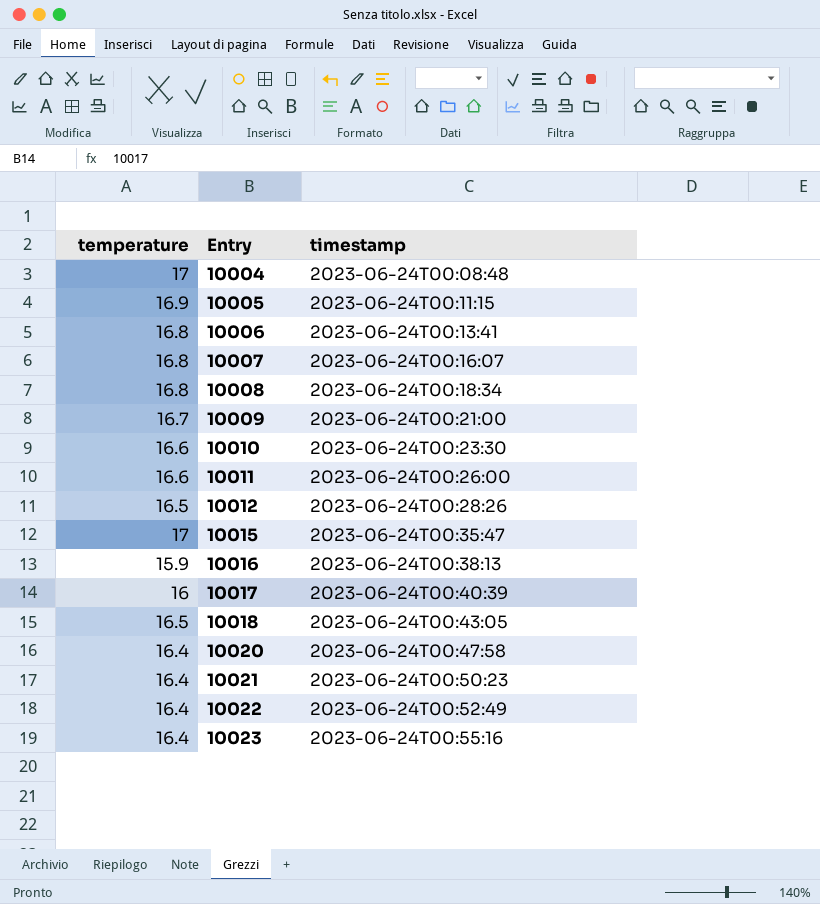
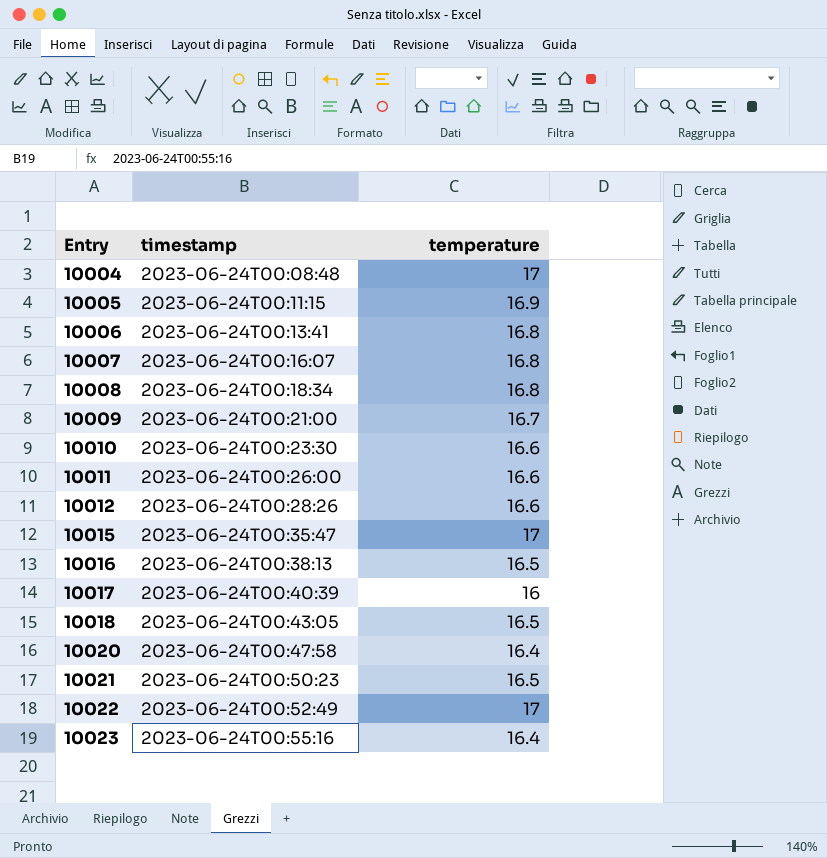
column temperature | position: 1 -> 3
10012 | temperature: 16.5 -> 16.6
10016 | temperature: 15.9 -> 16.5
10021 | temperature: 16.4 -> 16.5
10022 | temperature: 16.4 -> 17

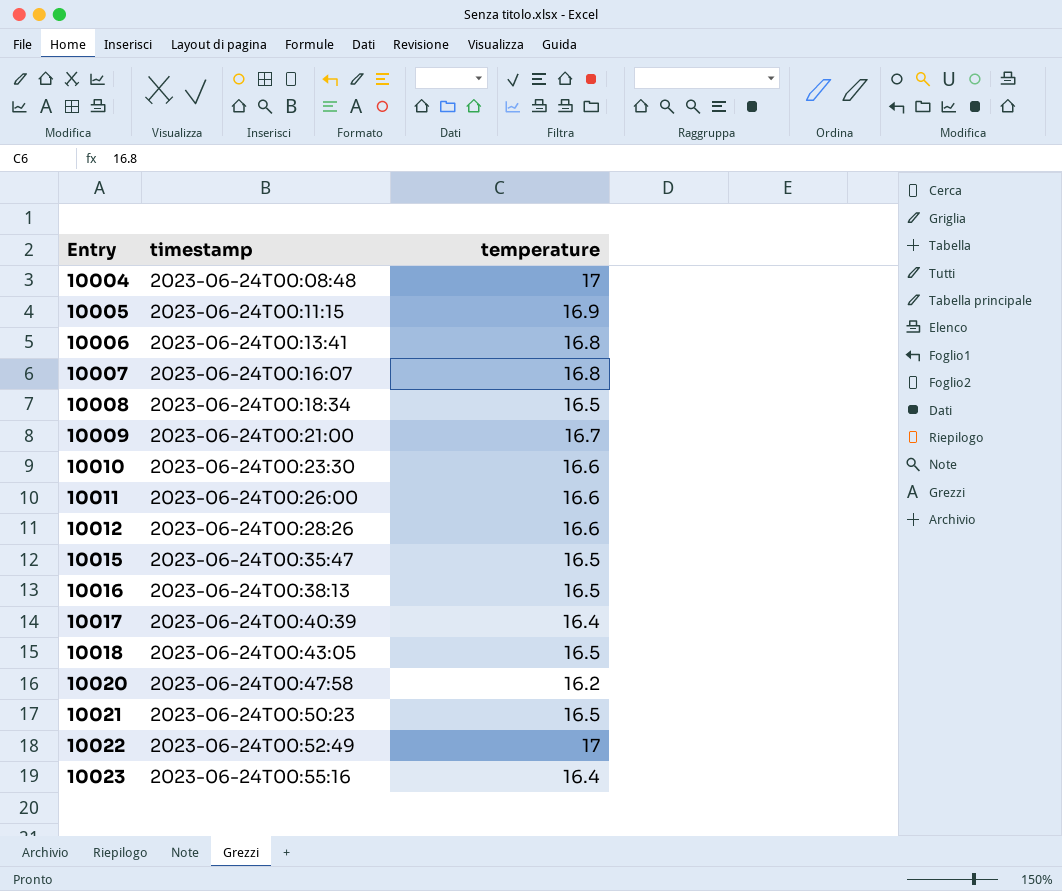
10008 | temperature: 16.8 -> 16.5
10015 | temperature: 17 -> 16.5
10017 | temperature: 16 -> 16.4
10020 | temperature: 16.4 -> 16.2

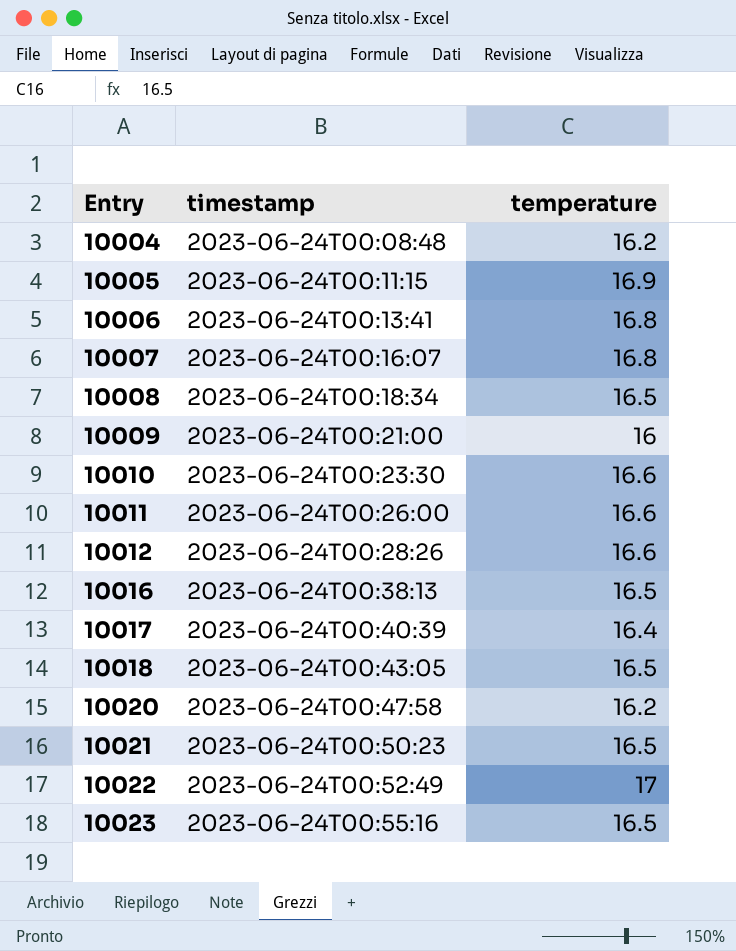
row 10015: 2023-06-24T00:35:47 | 16.5 -> none
10004 | temperature: 17 -> 16.2
10009 | temperature: 16.7 -> 16
10023 | temperature: 16.4 -> 16.5

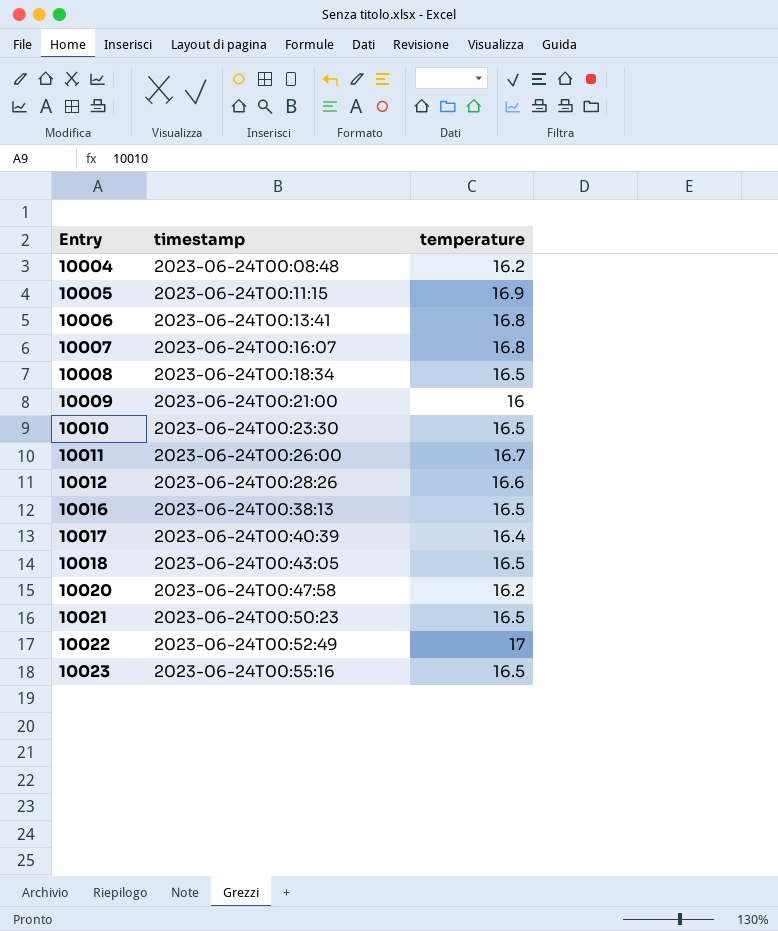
10010 | temperature: 16.6 -> 16.5
10011 | temperature: 16.6 -> 16.7

